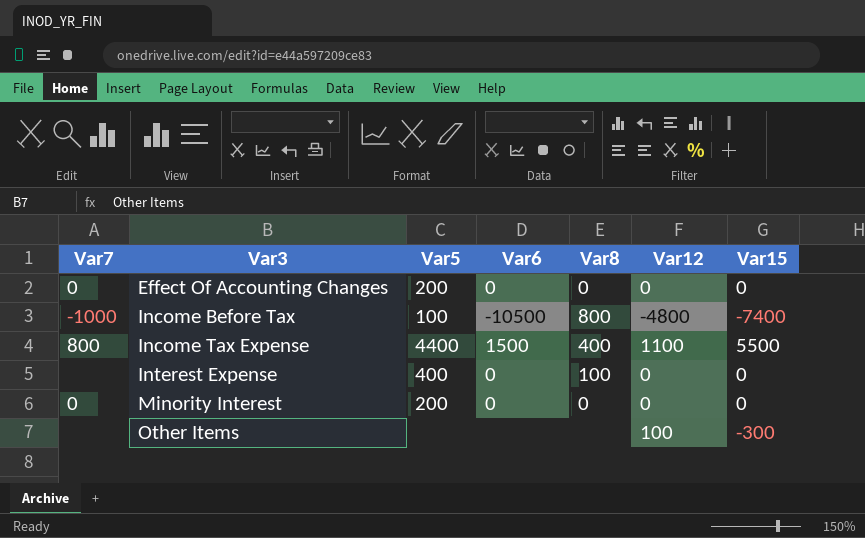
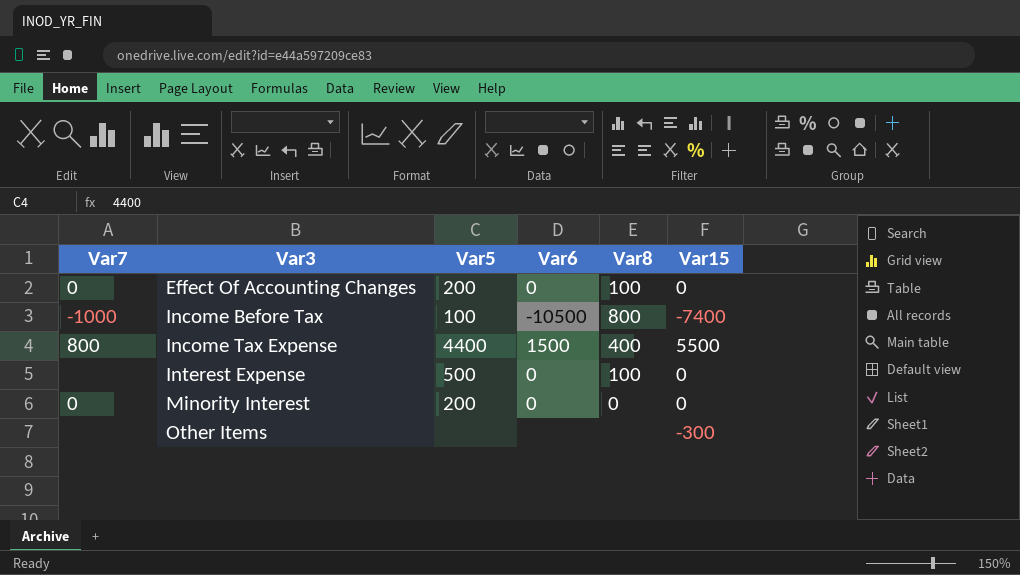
column Var12 | position: 6 -> none
Effect Of Accounting Changes | Var8: 0 -> 100
Interest Expense | Var5: 400 -> 500

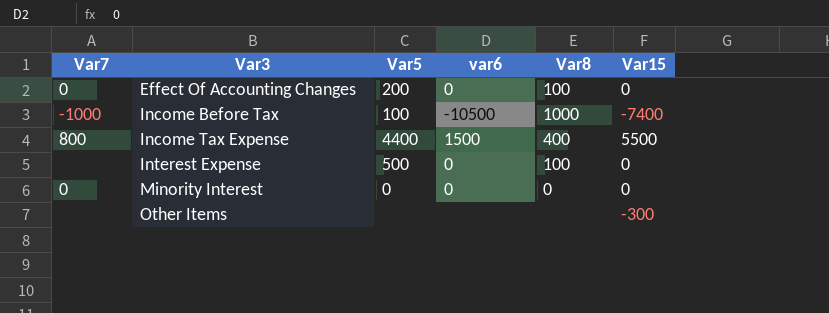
column name: Var6 -> var6
Income Before Tax | Var8: 800 -> 1000
Minority Interest | Var5: 200 -> 0

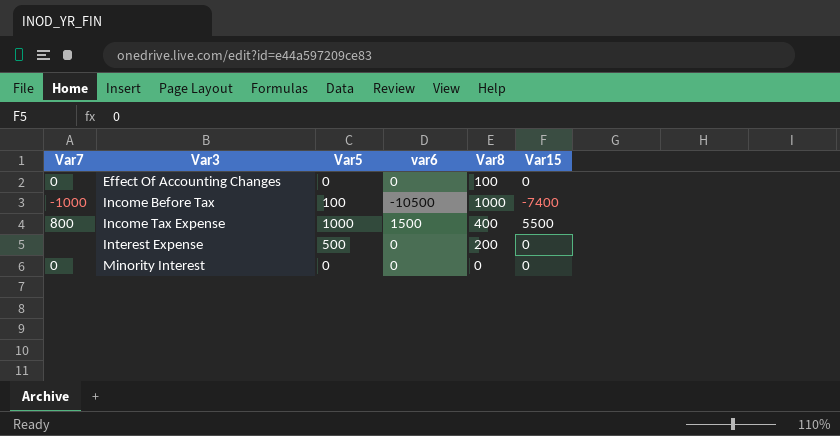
row Other Items: none | none | none | none | -300 -> none
Effect Of Accounting Changes | Var5: 200 -> 0
Income Tax Expense | Var5: 4400 -> 1000
Interest Expense | Var8: 100 -> 200

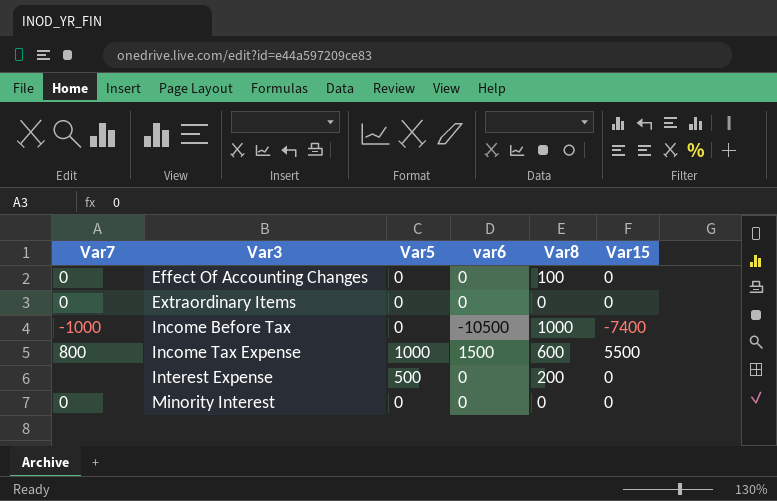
row Extraordinary Items: none -> 0 | 0 | 0 | 0 | 0
Income Before Tax | Var5: 100 -> 0
Income Tax Expense | Var8: 400 -> 600

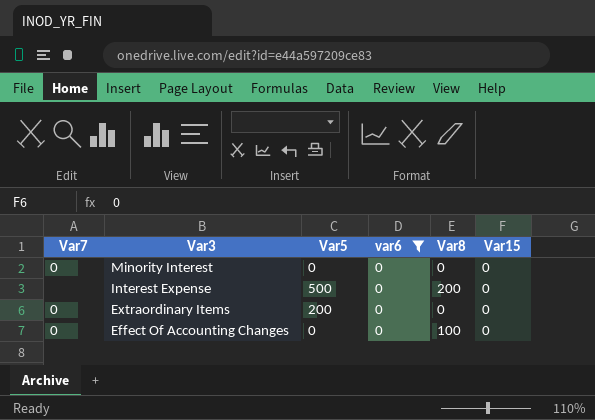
filter: none -> var6 = 0
row order: Var3 ascending -> Var3 descending
Extraordinary Items | Var5: 0 -> 200

